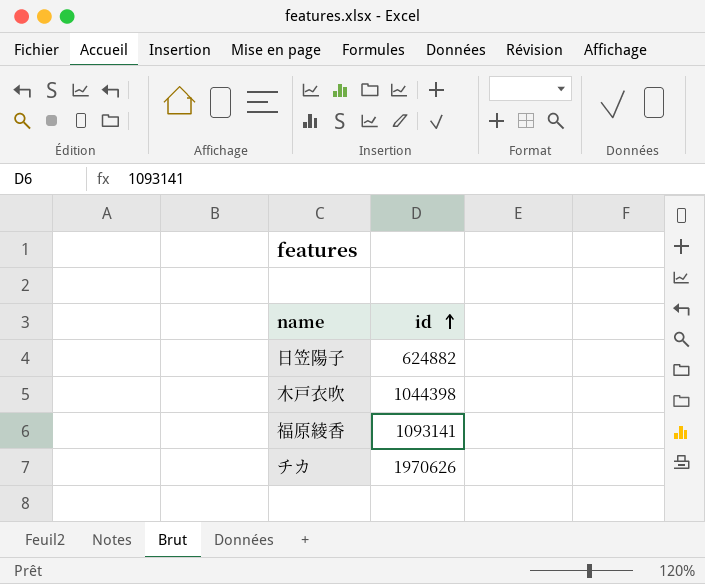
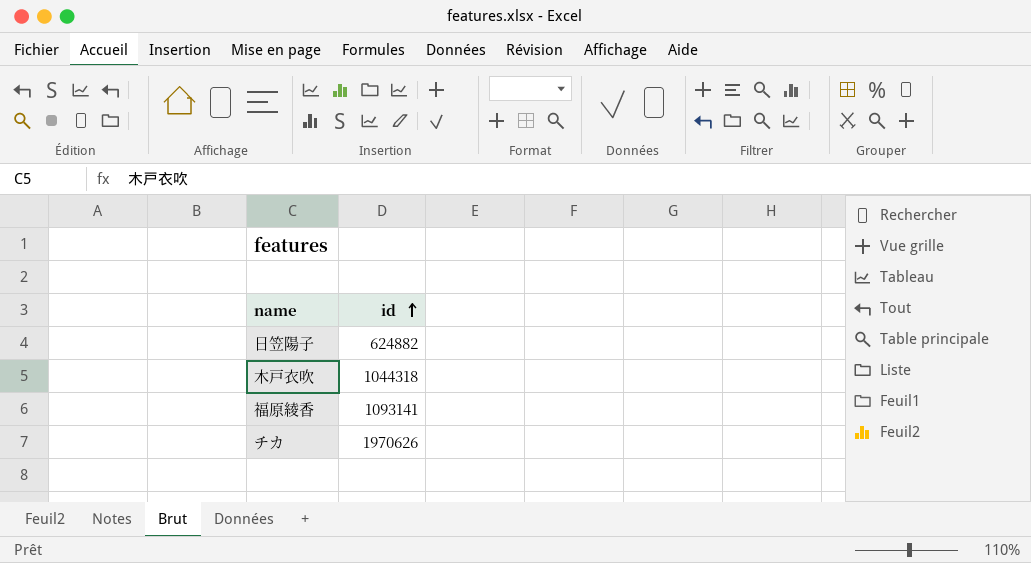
木戸衣吹 | id: 1044398 -> 1044318

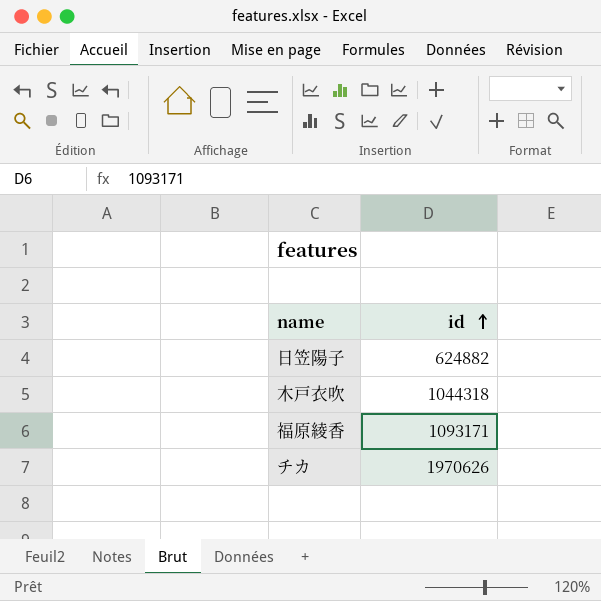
福原綾香 | id: 1093141 -> 1093171

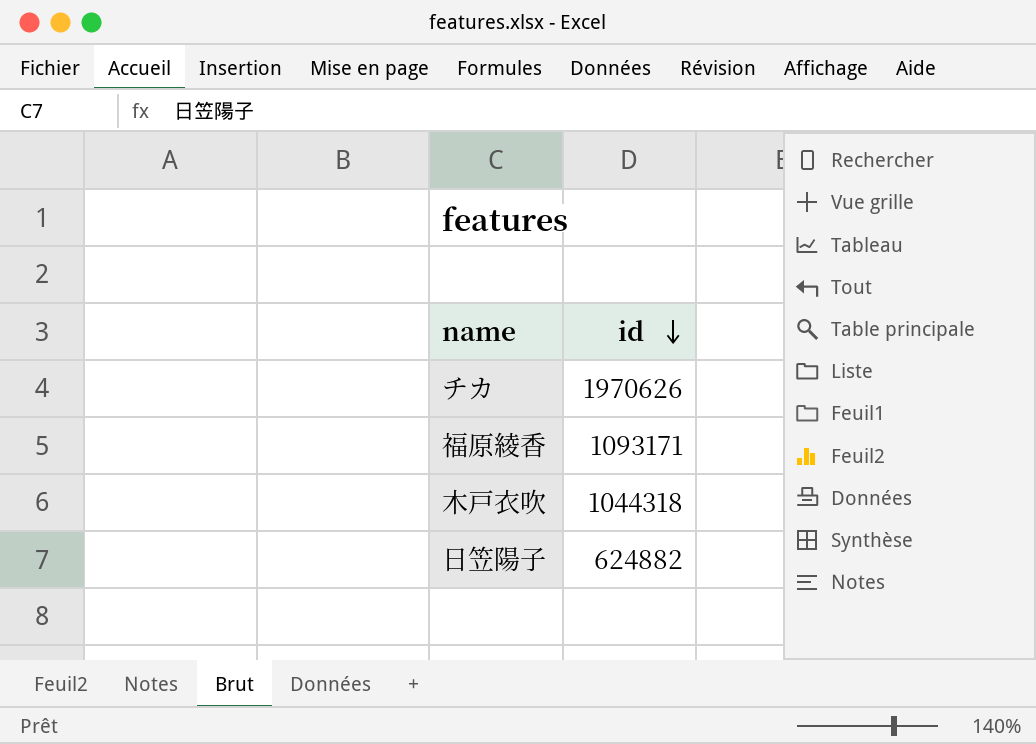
row order: id ascending -> id descending

